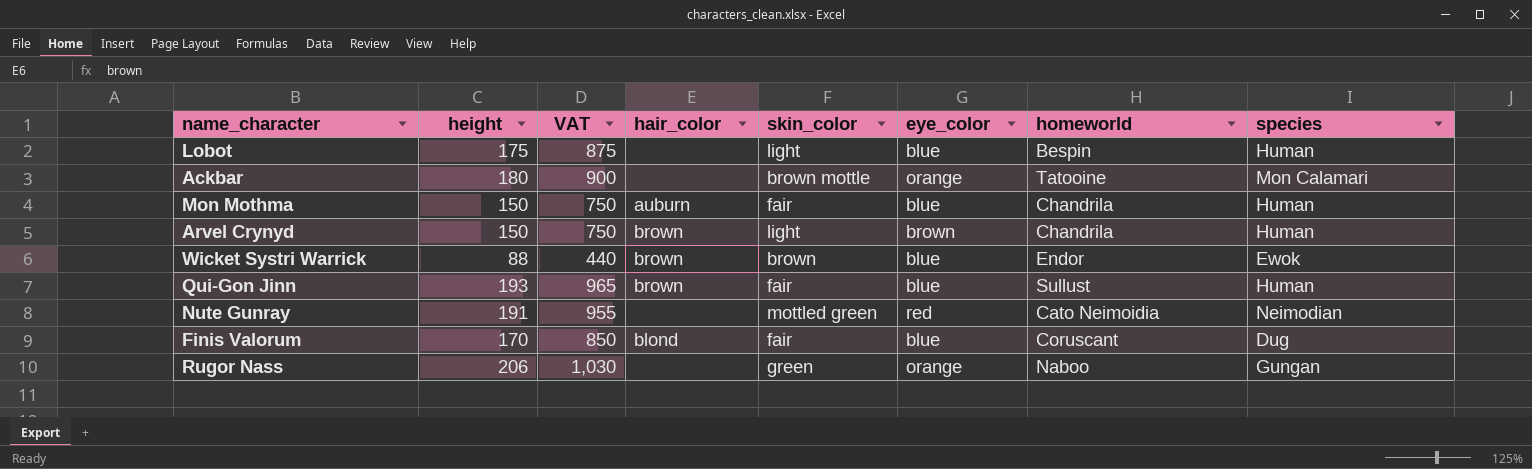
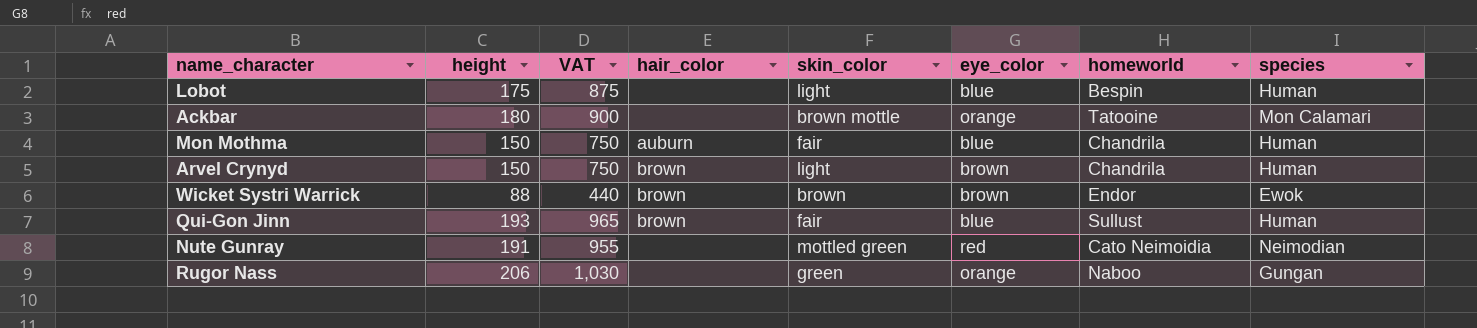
row Finis Valorum: 170 | 850 | blond | fair | blue | Coruscant | Dug -> none
Wicket Systri Warrick | eye_color: blue -> brown

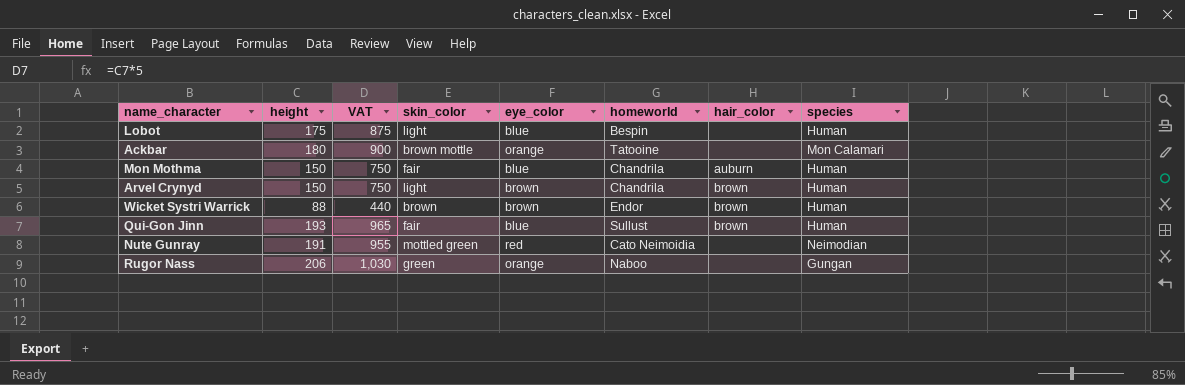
column hair_color | position: 4 -> 7
Wicket Systri Warrick | species: Ewok -> Human

